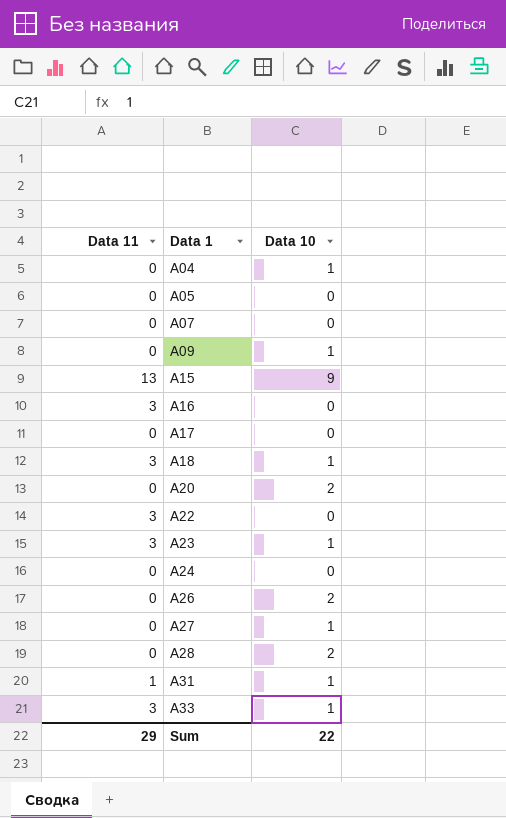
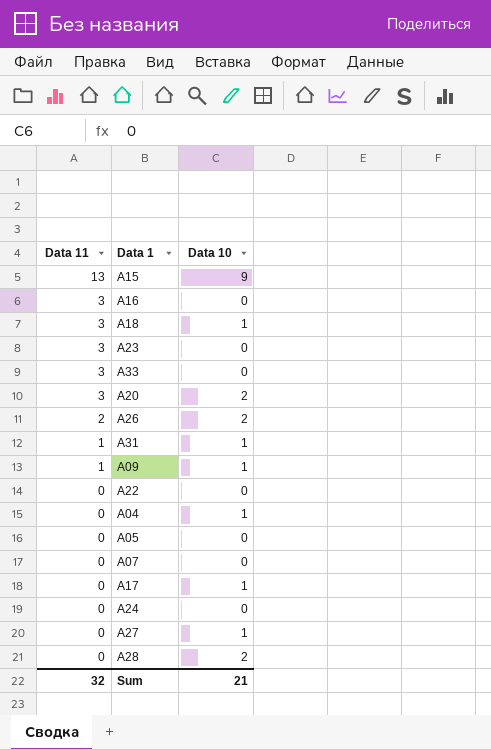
row order: Data 1 ascending -> Data 11 descending
A23 | Data 10: 1 -> 0
A33 | Data 10: 1 -> 0
A20 | Data 11: 0 -> 3
A26 | Data 11: 0 -> 2
A09 | Data 11: 0 -> 1
A22 | Data 11: 3 -> 0
A17 | Data 10: 0 -> 1
Sum | Data 11: 29 -> 32
Sum | Data 10: 22 -> 21

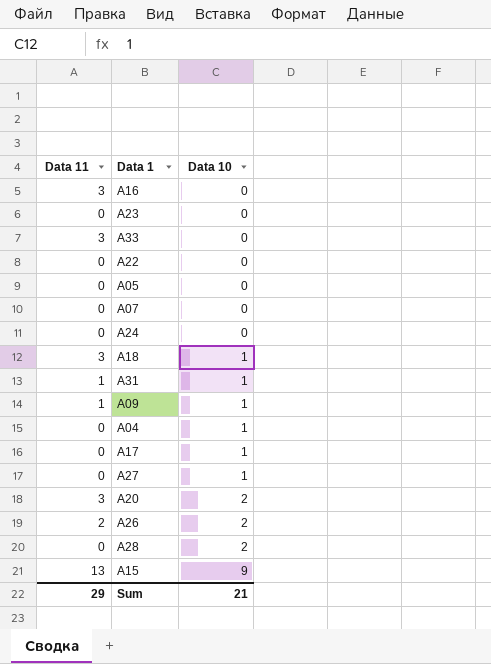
row order: Data 11 descending -> Data 10 ascending
A23 | Data 11: 3 -> 0
Sum | Data 11: 32 -> 29

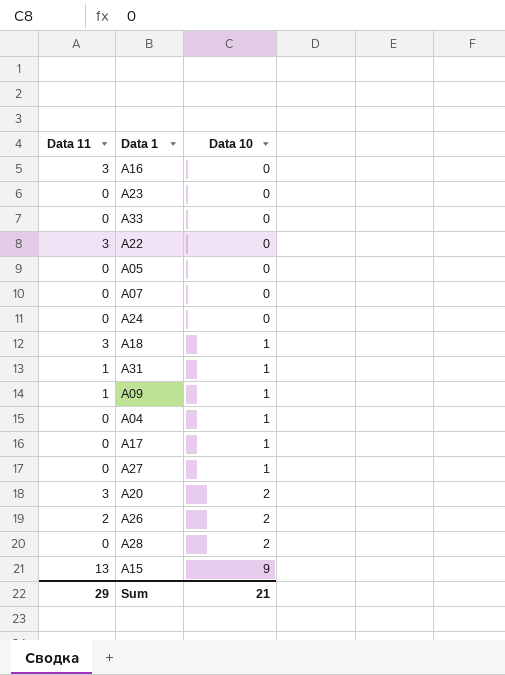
A33 | Data 11: 3 -> 0
A22 | Data 11: 0 -> 3

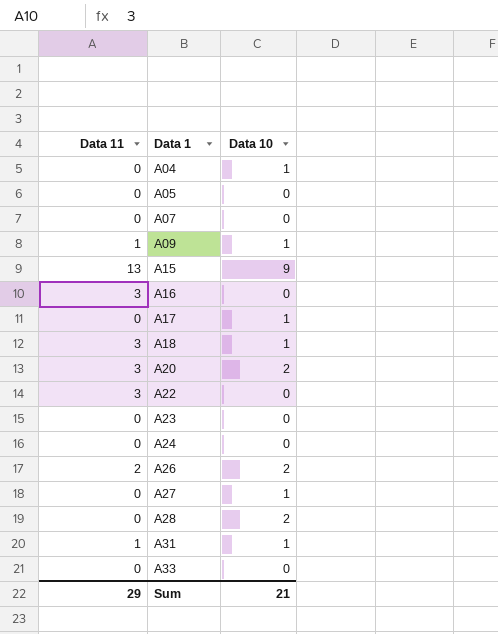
row order: Data 10 ascending -> Data 1 ascending

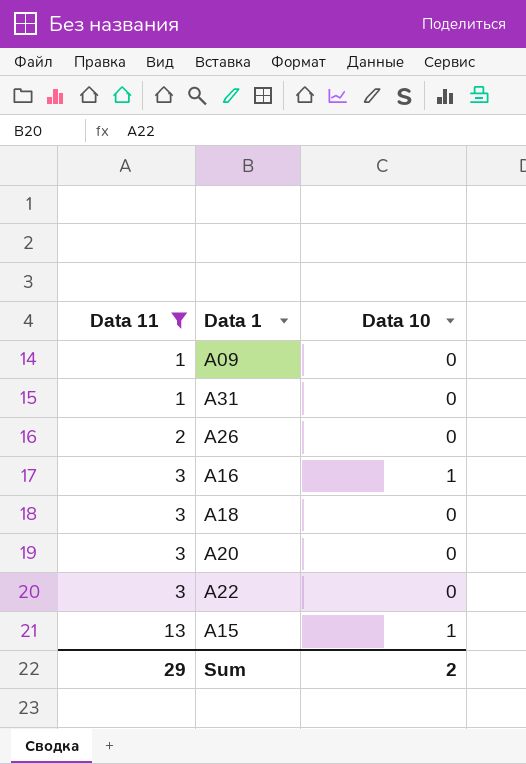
filter: none -> Data 11 != 0
row order: Data 1 ascending -> Data 11 ascending
A09 | Data 10: 1 -> 0
A31 | Data 10: 1 -> 0
A26 | Data 10: 2 -> 0
A16 | Data 10: 0 -> 1
A18 | Data 10: 1 -> 0
A20 | Data 10: 2 -> 0
A15 | Data 10: 9 -> 1
Sum | Data 10: 21 -> 2

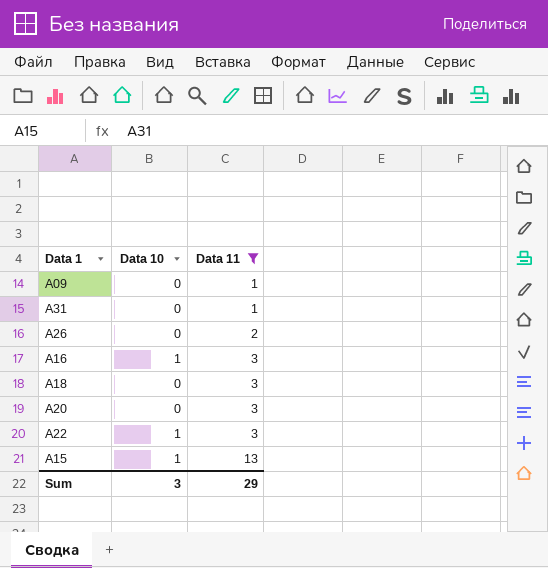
column Data 11 | position: 1 -> 3
A22 | Data 10: 0 -> 1
Sum | Data 10: 2 -> 3

